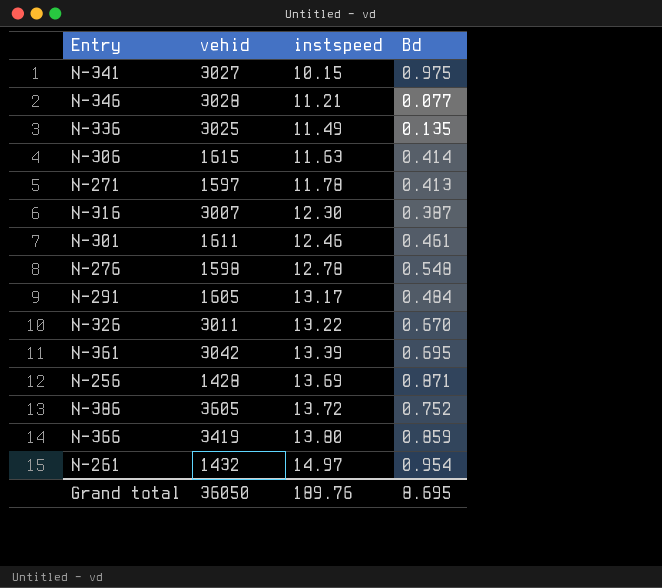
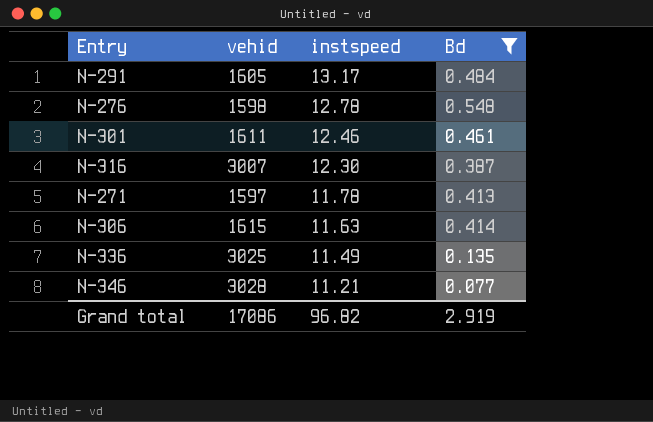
filter: none -> Bd <= 0.548
row order: instspeed ascending -> instspeed descending
Grand total | vehid: 36050 -> 17086
Grand total | instspeed: 189.76 -> 96.82
Grand total | Bd: 8.695 -> 2.919

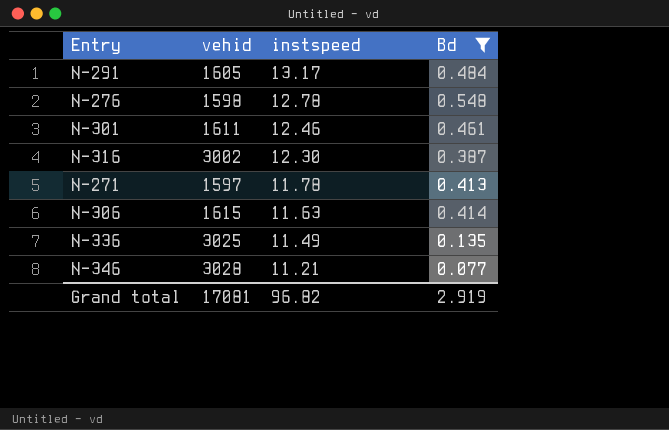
N-316 | vehid: 3007 -> 3002
Grand total | vehid: 17086 -> 17081

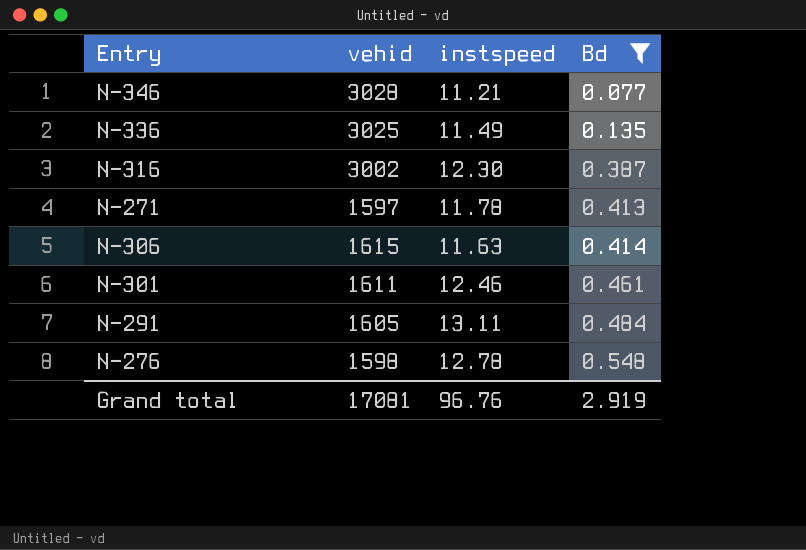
row order: instspeed descending -> Bd ascending
N-291 | instspeed: 13.17 -> 13.11
Grand total | instspeed: 96.82 -> 96.76

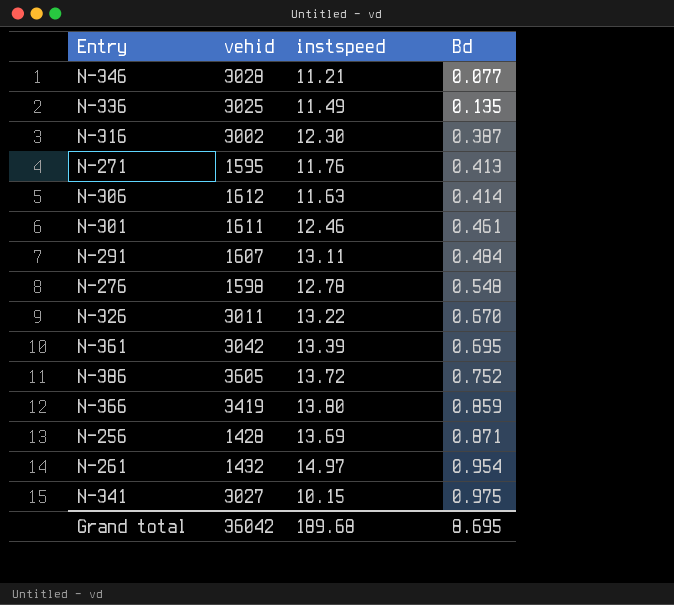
filter: Bd <= 0.548 -> none
N-271 | vehid: 1597 -> 1595
N-271 | instspeed: 11.78 -> 11.76
N-306 | vehid: 1615 -> 1612
N-291 | vehid: 1605 -> 1607
Grand total | vehid: 17081 -> 36042
Grand total | instspeed: 96.76 -> 189.68
Grand total | Bd: 2.919 -> 8.695

